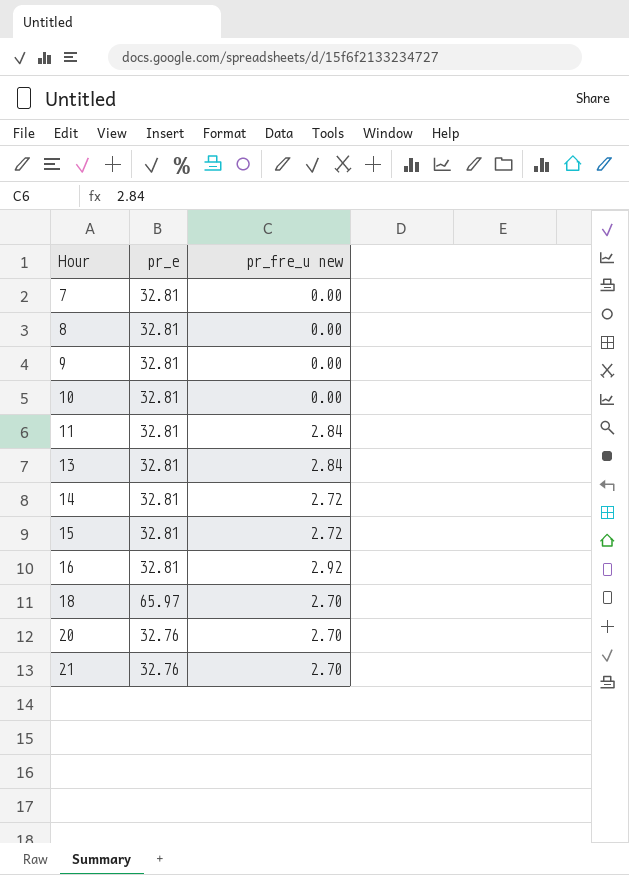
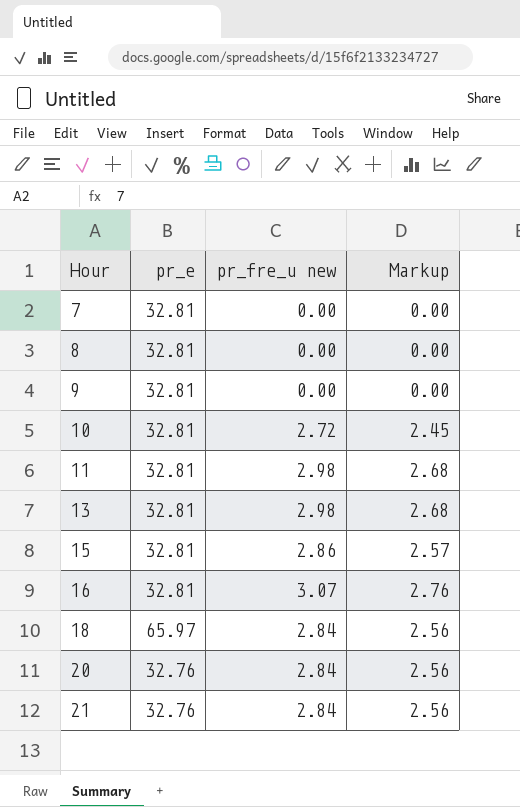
column Markup | formula: none -> [pr_fre_u new] * 0.9
row 14: 32.81 | 2.72 -> none
10 | pr_fre_u new: 0.00 -> 2.72
11 | pr_fre_u new: 2.84 -> 2.98
13 | pr_fre_u new: 2.84 -> 2.98
15 | pr_fre_u new: 2.72 -> 2.86
16 | pr_fre_u new: 2.92 -> 3.07
18 | pr_fre_u new: 2.70 -> 2.84
20 | pr_fre_u new: 2.70 -> 2.84
21 | pr_fre_u new: 2.70 -> 2.84

